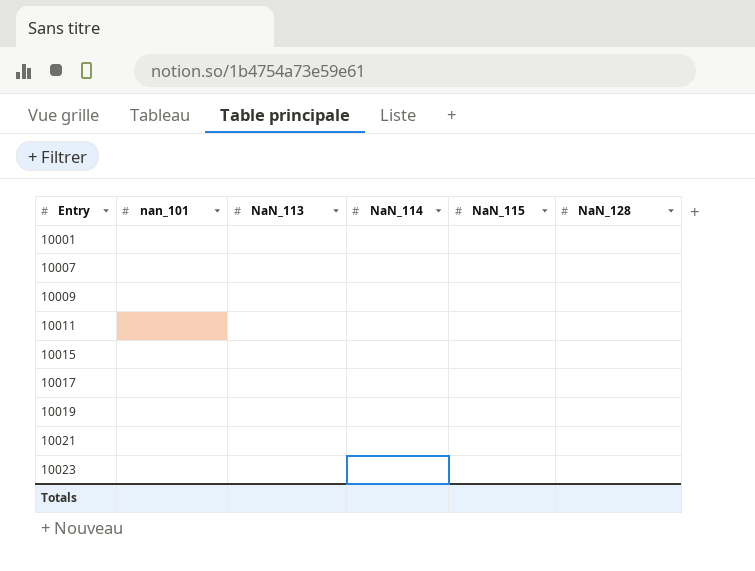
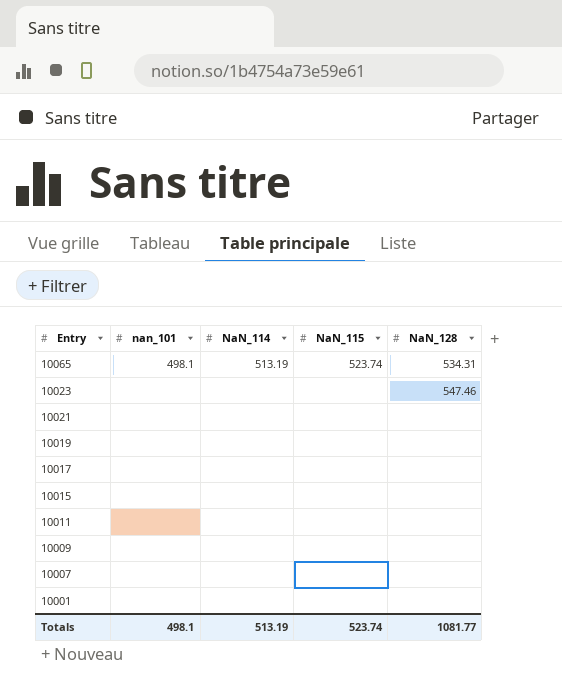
row order: Entry ascending -> Entry descending
column NaN_113 | position: 3 -> none
row 10065: none -> 498.1 | 513.19 | 523.74 | 534.31
10023 | NaN_128: none -> 547.46
Totals | nan_101: none -> 498.1
Totals | NaN_114: none -> 513.19
Totals | NaN_115: none -> 523.74
Totals | NaN_128: none -> 1081.77

